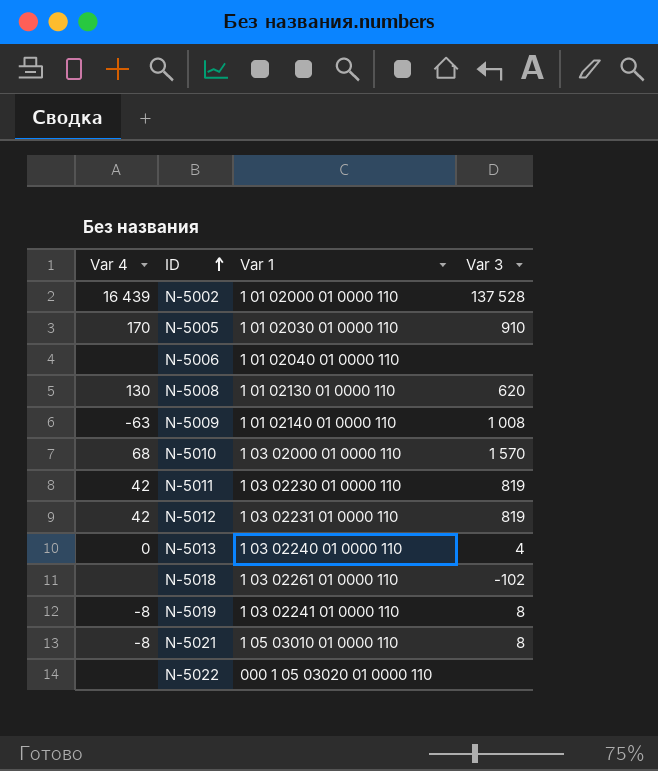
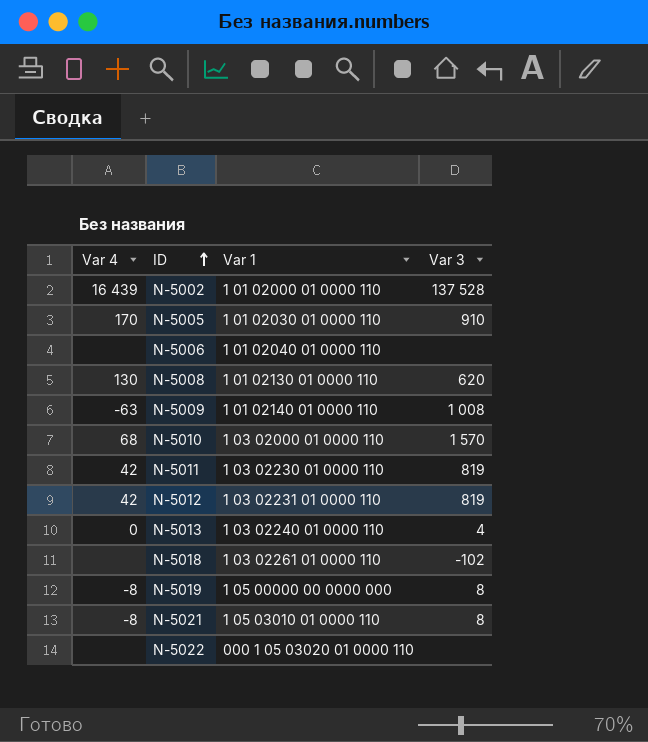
N-5019 | Var 1: 1 03 02241 01 0000 110 -> 1 05 00000 00 0000 000

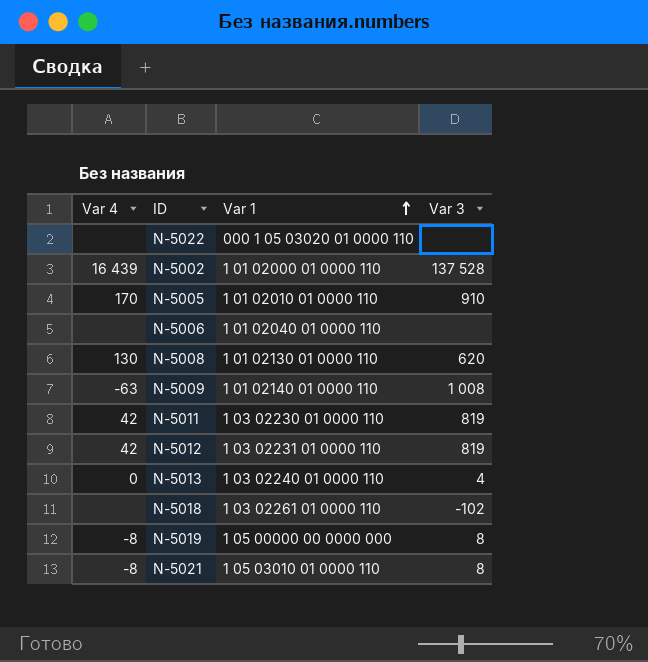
row order: ID ascending -> Var 1 ascending
row N-5010: 68 | 1 03 02000 01 0000 110 | 1 570 -> none
N-5005 | Var 1: 1 01 02030 01 0000 110 -> 1 01 02010 01 0000 110

